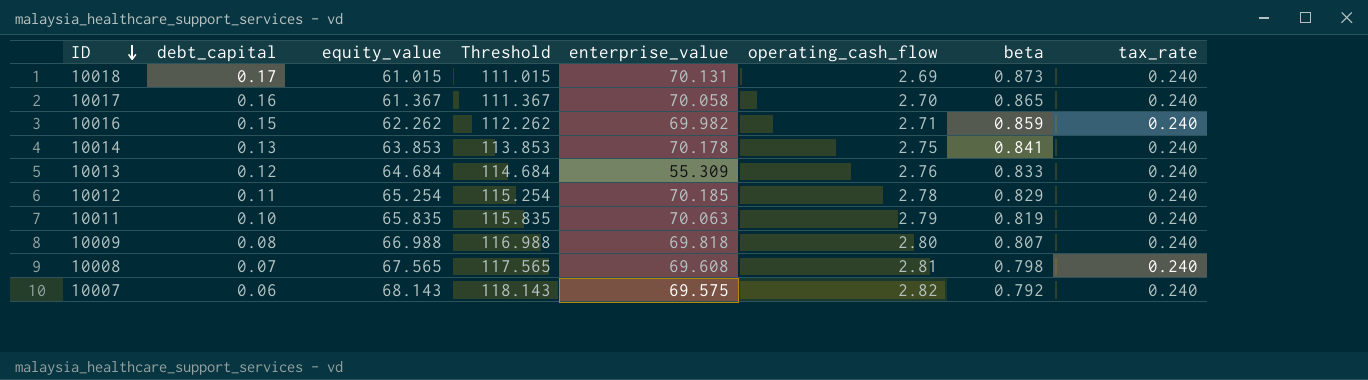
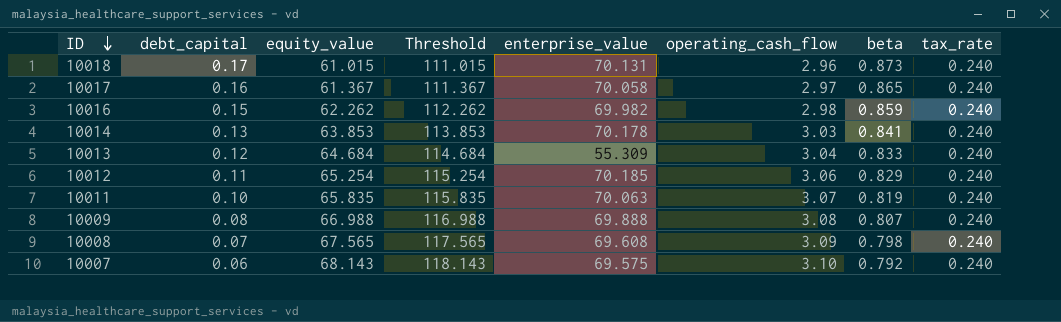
10018 | operating_cash_flow: 2.69 -> 2.96
10017 | operating_cash_flow: 2.70 -> 2.97
10016 | operating_cash_flow: 2.71 -> 2.98
10014 | operating_cash_flow: 2.75 -> 3.03
10013 | operating_cash_flow: 2.76 -> 3.04
10012 | operating_cash_flow: 2.78 -> 3.06
10011 | operating_cash_flow: 2.79 -> 3.07
10009 | enterprise_value: 69.818 -> 69.888
10009 | operating_cash_flow: 2.80 -> 3.08
10008 | operating_cash_flow: 2.81 -> 3.09
10007 | operating_cash_flow: 2.82 -> 3.10

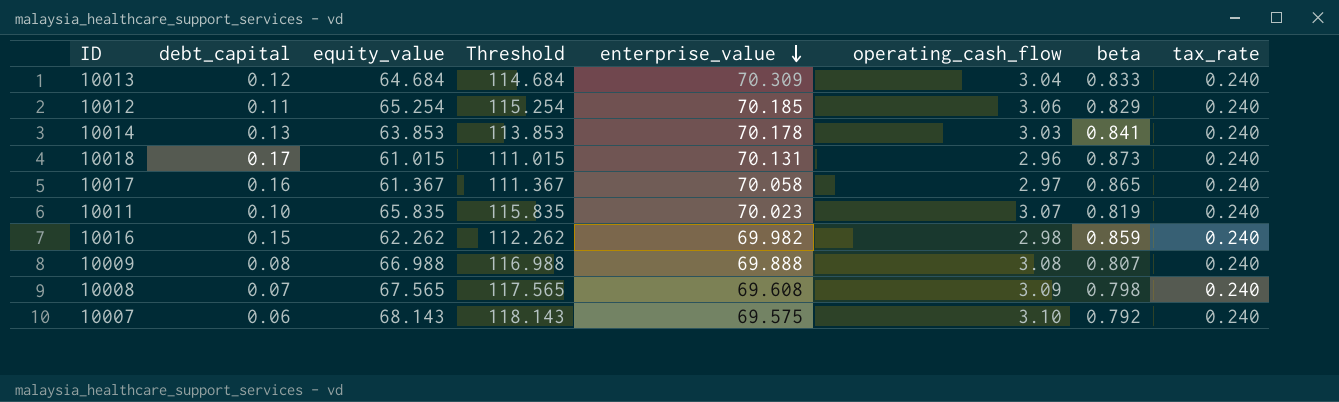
row order: ID descending -> enterprise_value descending
10013 | enterprise_value: 55.309 -> 70.309
10011 | enterprise_value: 70.063 -> 70.023

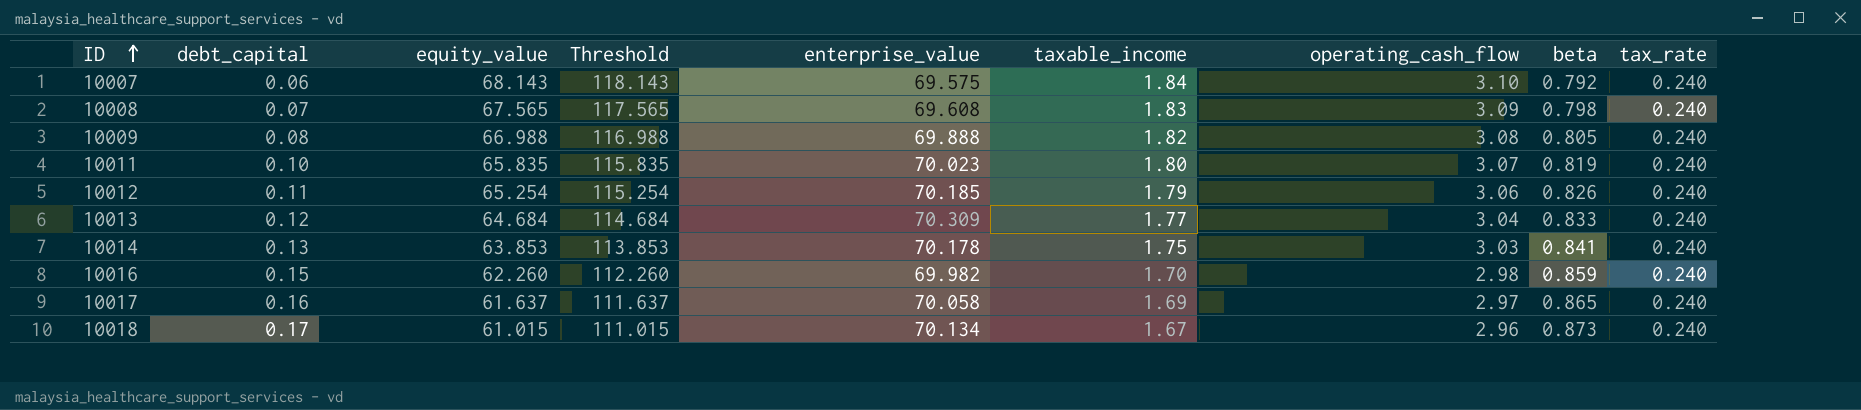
row order: enterprise_value descending -> ID ascending
column taxable_income | position: none -> 6
10009 | beta: 0.807 -> 0.805
10012 | beta: 0.829 -> 0.826
10016 | equity_value: 62.262 -> 62.260
10016 | Threshold: 112.262 -> 112.260
10017 | equity_value: 61.367 -> 61.637
10017 | Threshold: 111.367 -> 111.637
10018 | enterprise_value: 70.131 -> 70.134

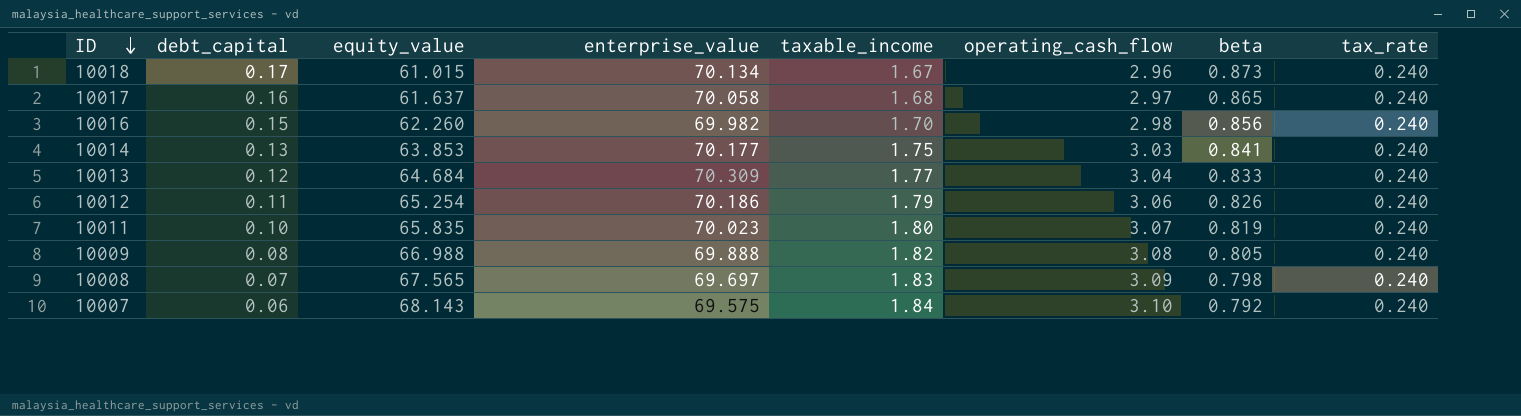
row order: ID ascending -> ID descending
column Threshold | formula: [equity_value] + 50 -> none
10017 | taxable_income: 1.69 -> 1.68
10016 | beta: 0.859 -> 0.856
10014 | enterprise_value: 70.178 -> 70.177
10012 | enterprise_value: 70.185 -> 70.186
10008 | enterprise_value: 69.608 -> 69.697

